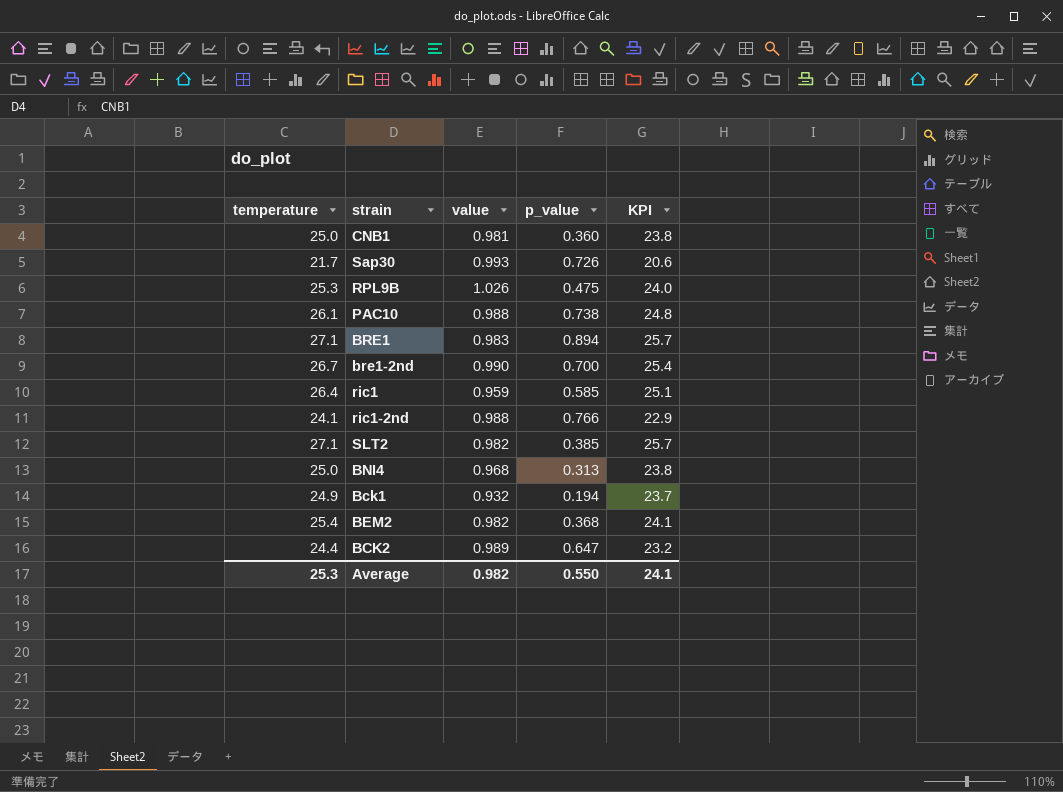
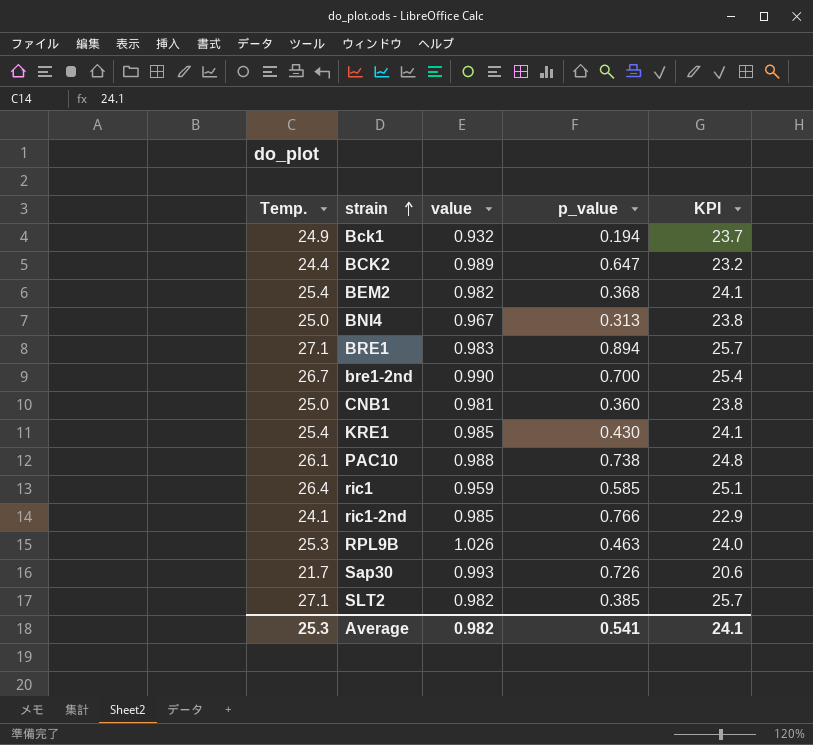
row order: none -> strain ascending
column name: temperature -> Temp.
BNI4 | value: 0.968 -> 0.967
row KRE1: none -> 25.4 | 0.985 | 0.430 | 24.1
ric1-2nd | value: 0.988 -> 0.985
RPL9B | p_value: 0.475 -> 0.463
Average | p_value: 0.550 -> 0.541

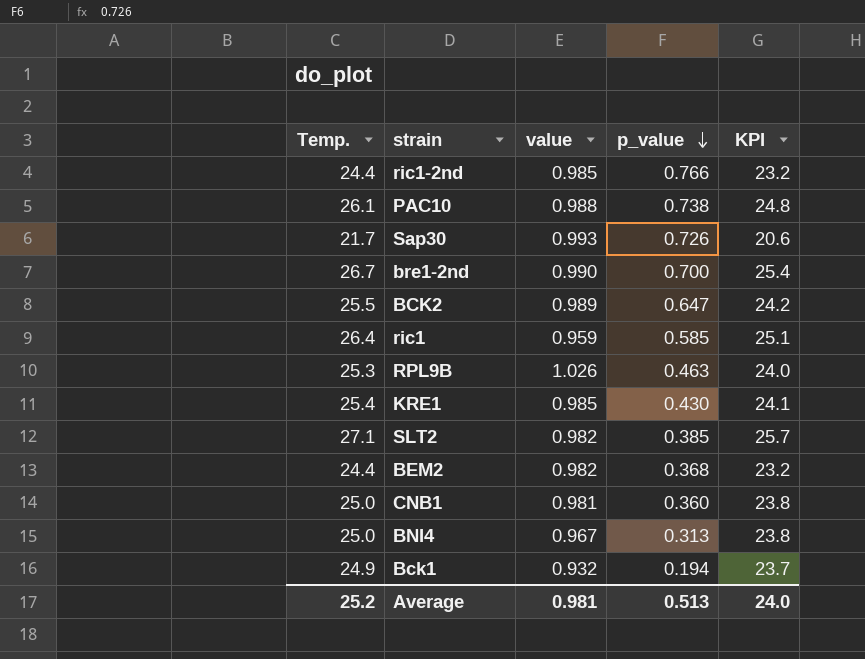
row order: strain ascending -> p_value descending
row BRE1: 27.1 | 0.983 | 0.894 | 25.7 -> none
ric1-2nd | Temp.: 24.1 -> 24.4
ric1-2nd | KPI: 22.9 -> 23.2
BCK2 | Temp.: 24.4 -> 25.5
BCK2 | KPI: 23.2 -> 24.2
BEM2 | Temp.: 25.4 -> 24.4
BEM2 | KPI: 24.1 -> 23.2
Average | Temp.: 25.3 -> 25.2
Average | value: 0.982 -> 0.981
Average | p_value: 0.541 -> 0.513
Average | KPI: 24.1 -> 24.0

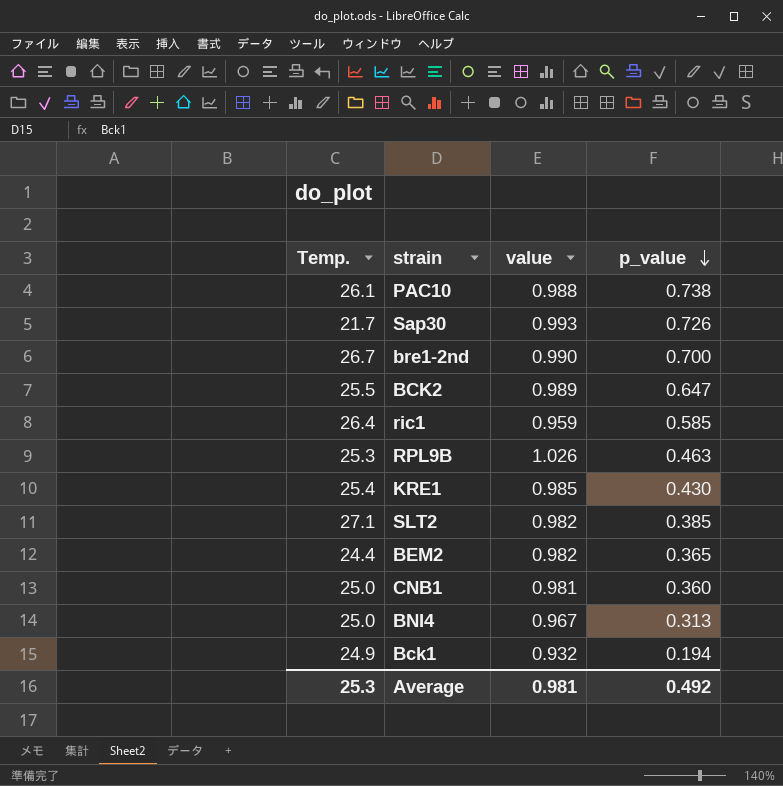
column KPI | formula: [Temp.] * 0.95 -> none
row ric1-2nd: 24.4 | 0.985 | 0.766 | 23.2 -> none
BEM2 | p_value: 0.368 -> 0.365
Average | Temp.: 25.2 -> 25.3
Average | p_value: 0.513 -> 0.492

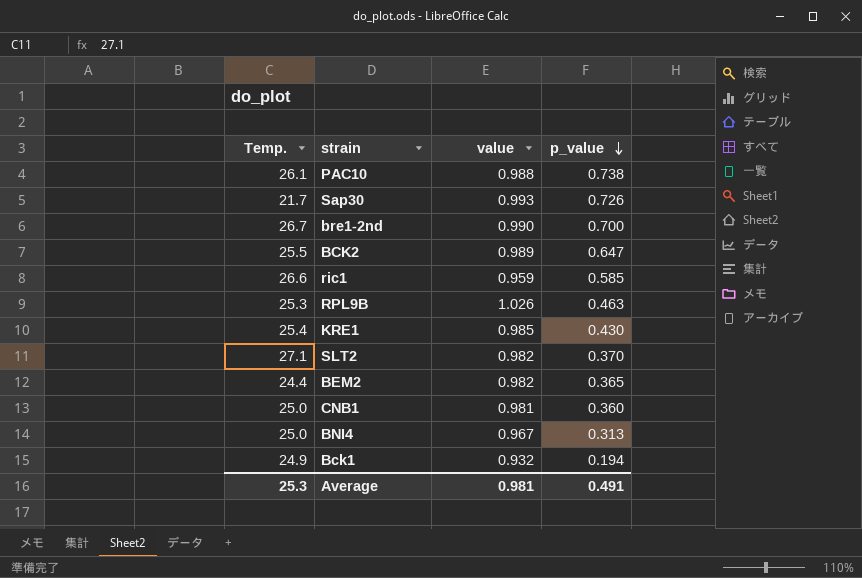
ric1 | Temp.: 26.4 -> 26.6
SLT2 | p_value: 0.385 -> 0.370
Average | p_value: 0.492 -> 0.491

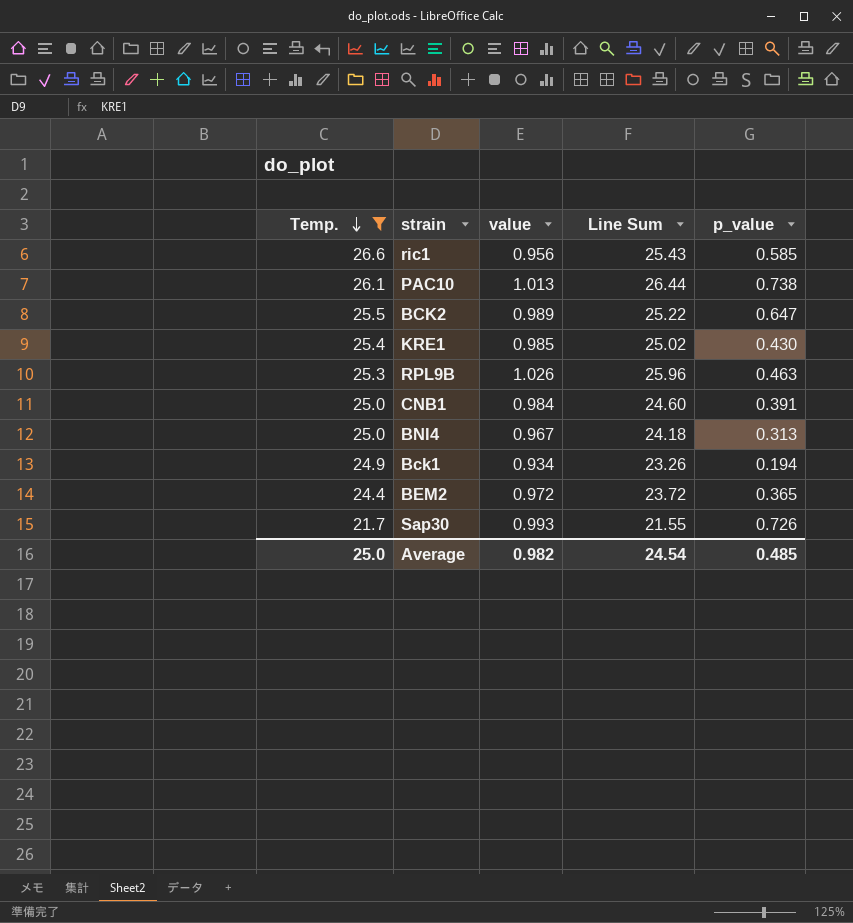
filter: none -> Temp. <= 26.6
row order: p_value descending -> Temp. descending
column Line Sum | formula: none -> [Temp.] * [value]
ric1 | value: 0.959 -> 0.956
PAC10 | value: 0.988 -> 1.013
CNB1 | value: 0.981 -> 0.984
CNB1 | p_value: 0.360 -> 0.391
Bck1 | value: 0.932 -> 0.934
BEM2 | value: 0.982 -> 0.972
Average | Temp.: 25.3 -> 25.0
Average | value: 0.981 -> 0.982
Average | p_value: 0.491 -> 0.485

